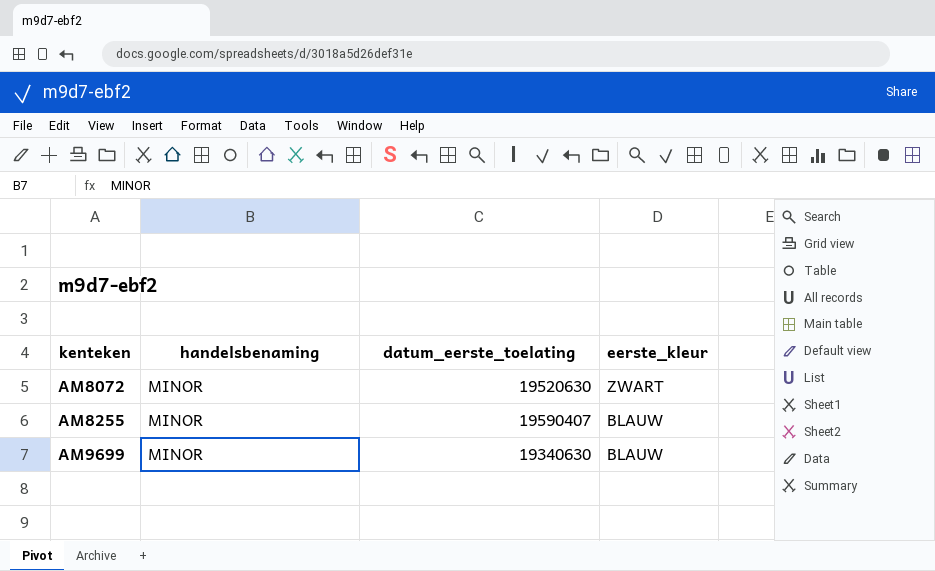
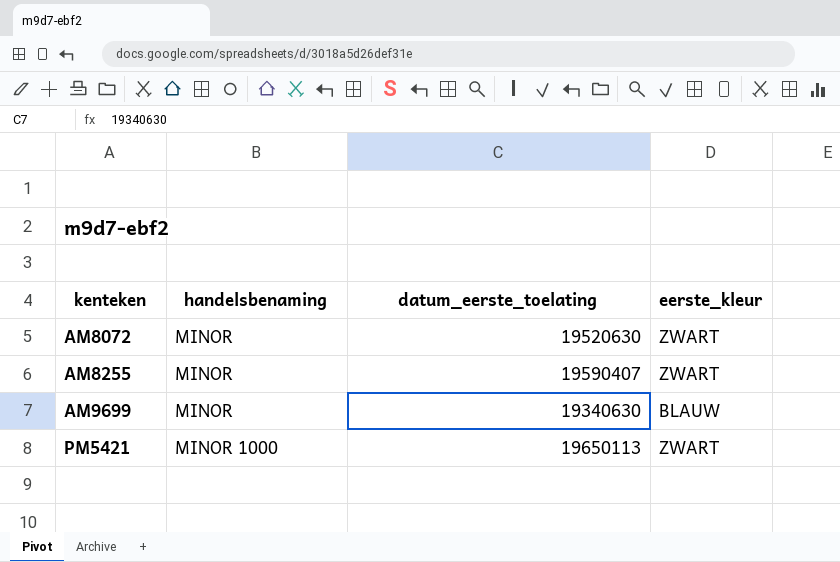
AM8255 | eerste_kleur: BLAUW -> ZWART
row PM5421: none -> MINOR 1000 | 19650113 | ZWART

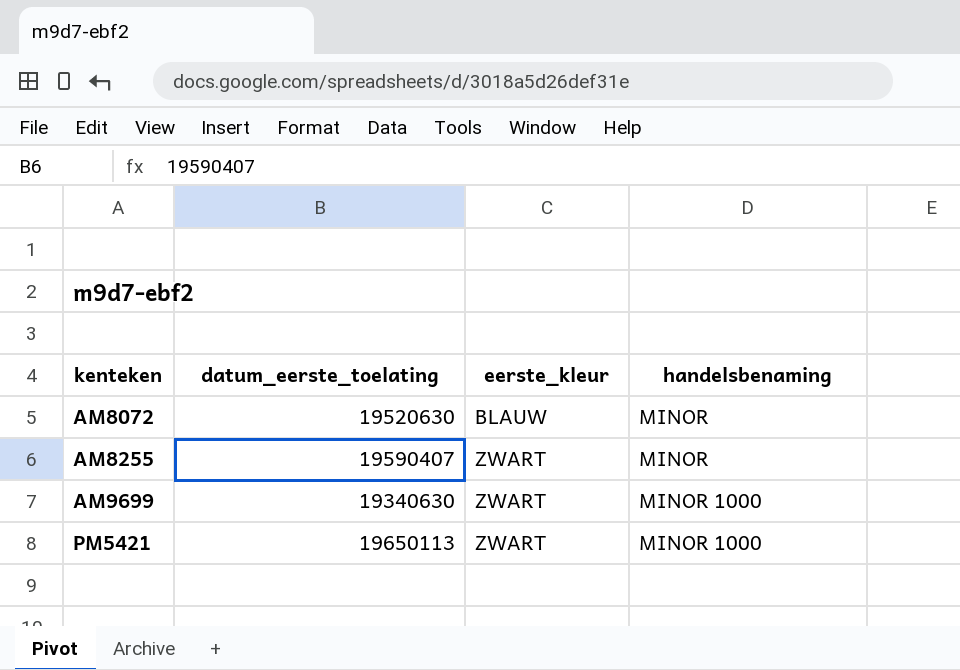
column handelsbenaming | position: 2 -> 4
AM8072 | eerste_kleur: ZWART -> BLAUW
AM9699 | eerste_kleur: BLAUW -> ZWART
AM9699 | handelsbenaming: MINOR -> MINOR 1000

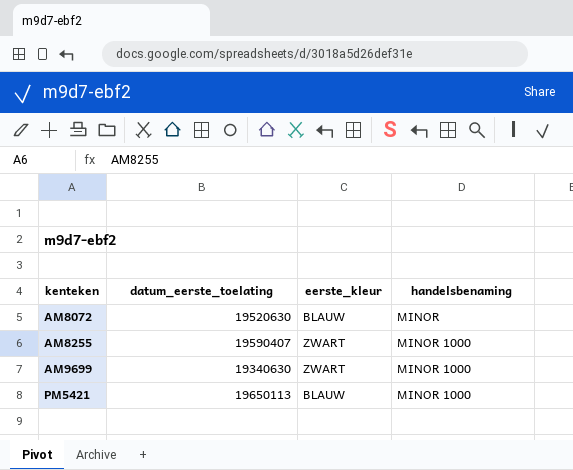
AM8255 | handelsbenaming: MINOR -> MINOR 1000
PM5421 | eerste_kleur: ZWART -> BLAUW

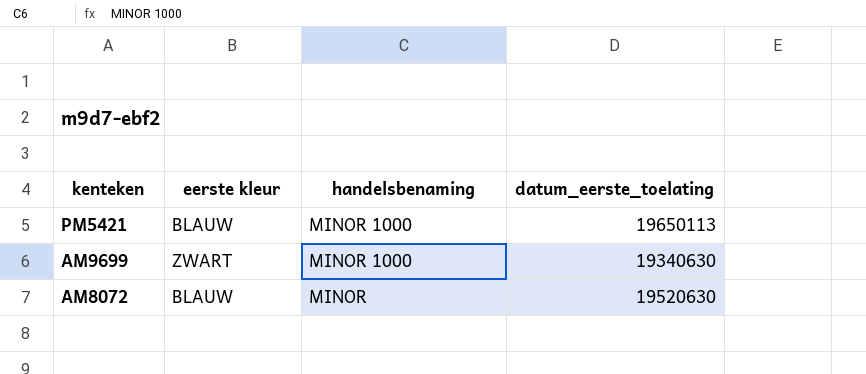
row order: kenteken ascending -> kenteken descending
column name: eerste_kleur -> eerste kleur
column datum_eerste_toelating | position: 2 -> 4
row AM8255: 19590407 | ZWART | MINOR 1000 -> none

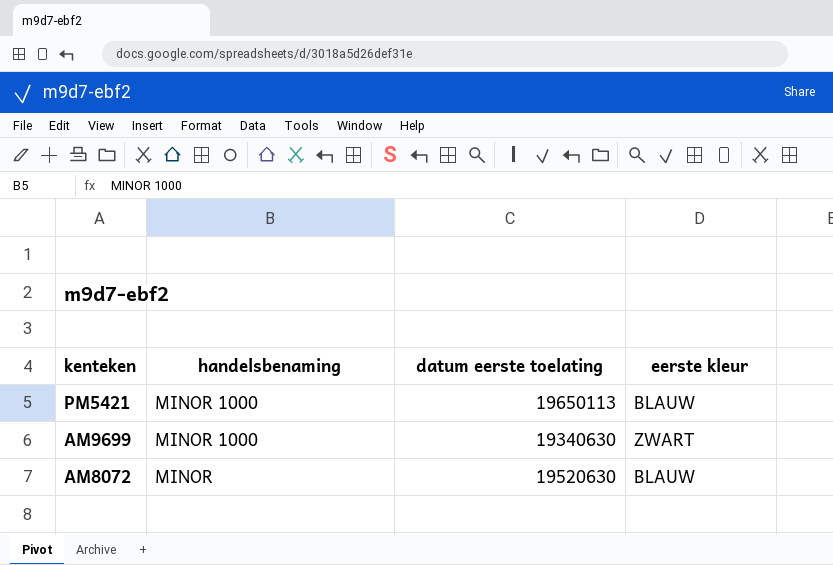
column name: datum_eerste_toelating -> datum eerste toelating
column eerste kleur | position: 2 -> 4

